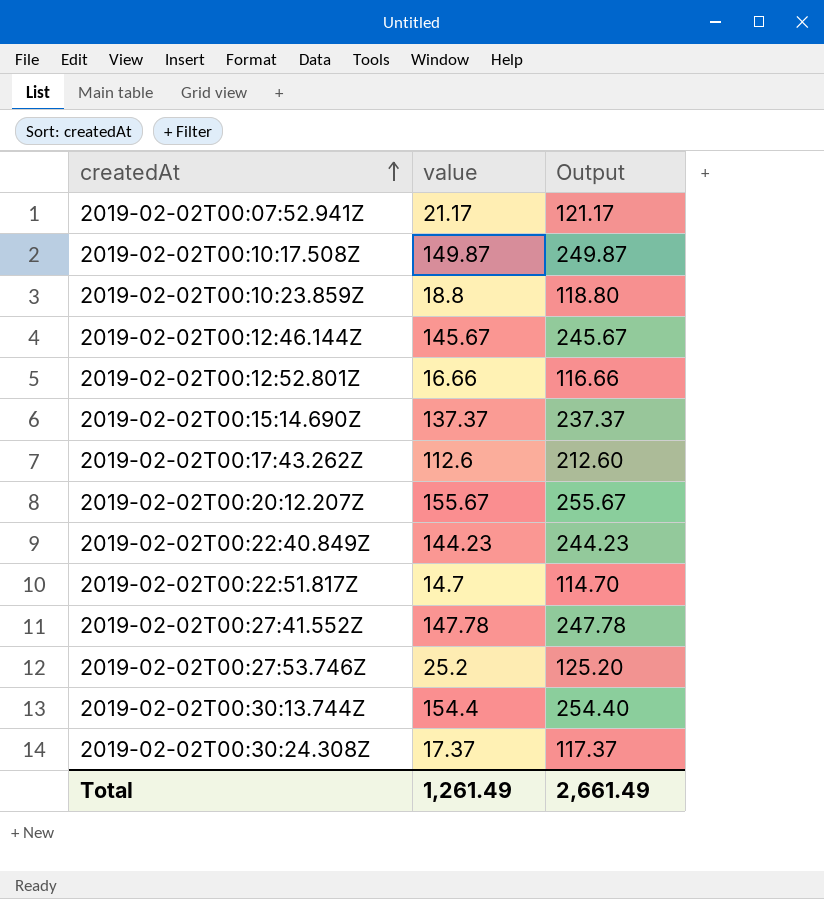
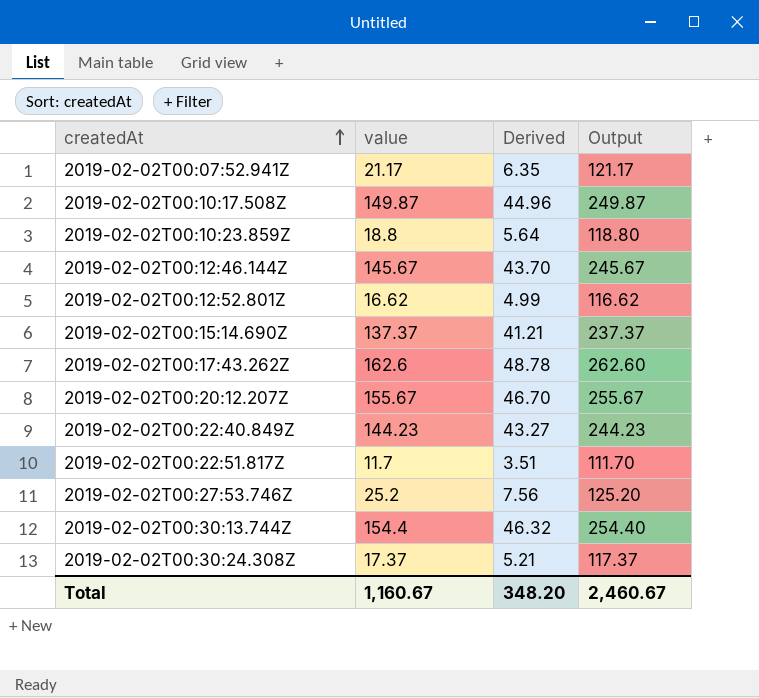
column Derived | formula: none -> [value] * 0.3
row 2019-02-02T00:27:41.552Z: 147.78 | 247.78 -> none
2019-02-02T00:12:52.801Z | value: 16.66 -> 16.62
2019-02-02T00:12:52.801Z | Output: 116.66 -> 116.62
2019-02-02T00:17:43.262Z | value: 112.6 -> 162.6
2019-02-02T00:17:43.262Z | Output: 212.60 -> 262.60
2019-02-02T00:22:51.817Z | value: 14.7 -> 11.7
2019-02-02T00:22:51.817Z | Output: 114.70 -> 111.70
Total | value: 1,261.49 -> 1,160.67
Total | Output: 2,661.49 -> 2,460.67

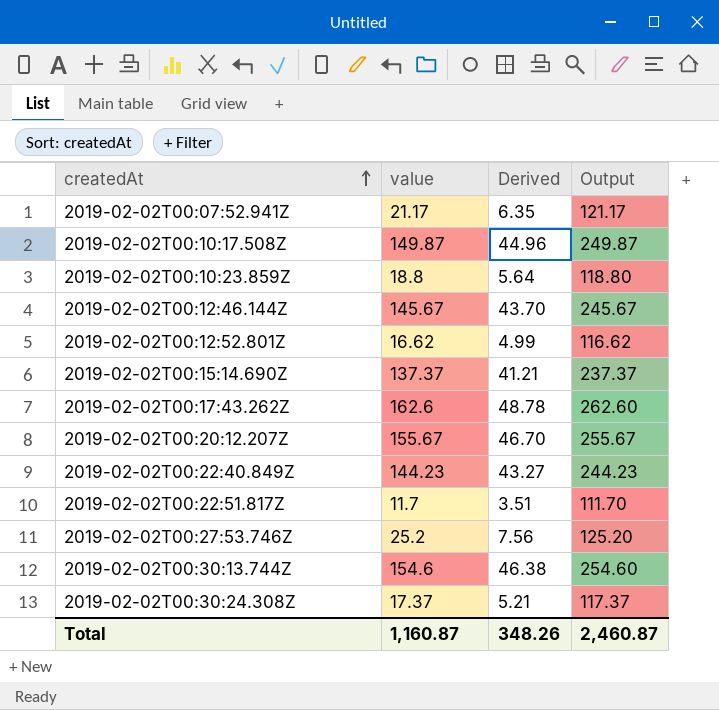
2019-02-02T00:30:13.744Z | value: 154.4 -> 154.6
2019-02-02T00:30:13.744Z | Derived: 46.32 -> 46.38
2019-02-02T00:30:13.744Z | Output: 254.40 -> 254.60
Total | value: 1,160.67 -> 1,160.87
Total | Derived: 348.20 -> 348.26
Total | Output: 2,460.67 -> 2,460.87

